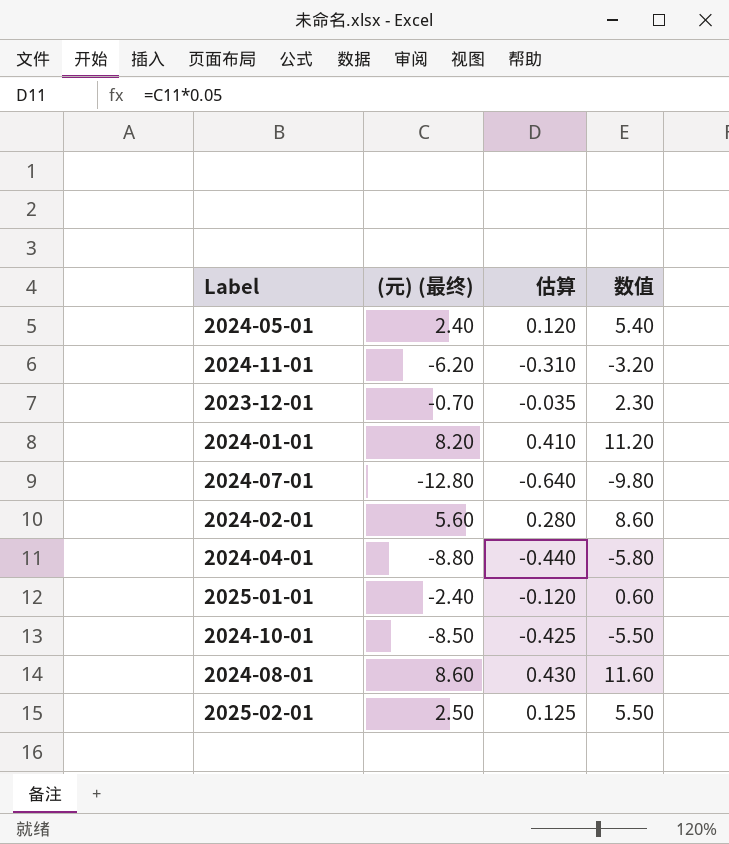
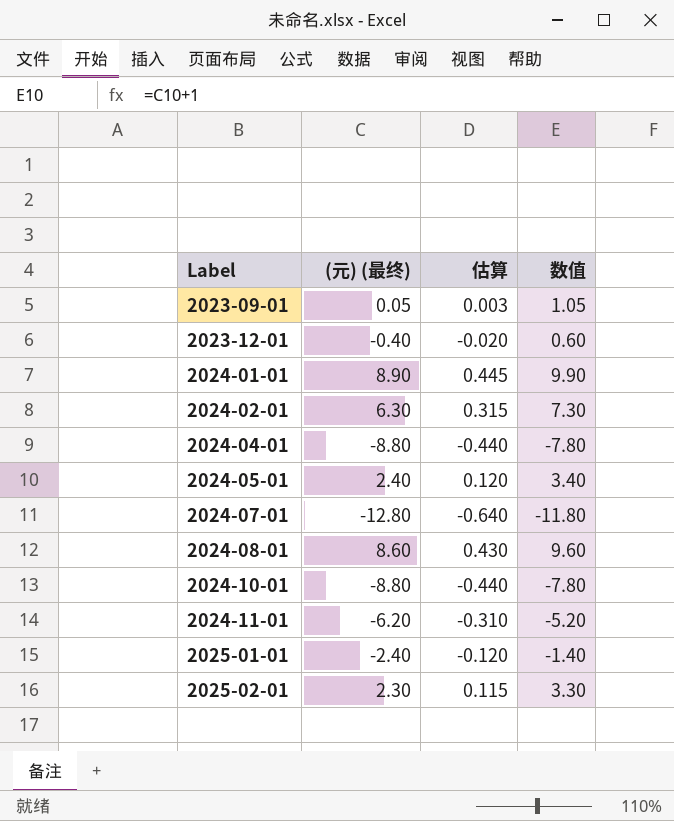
row order: none -> Label ascending
column 数值 | formula: [(元) (最终)] + 3 -> [(元) (最终)] + 1
row 2023-09-01: none -> 0.05 | 0.003 | 1.05
2023-12-01 | (元) (最终): -0.70 -> -0.40
2023-12-01 | 估算: -0.035 -> -0.020
2024-01-01 | (元) (最终): 8.20 -> 8.90
2024-01-01 | 估算: 0.410 -> 0.445
2024-02-01 | (元) (最终): 5.60 -> 6.30
2024-02-01 | 估算: 0.280 -> 0.315
2024-10-01 | (元) (最终): -8.50 -> -8.80
2024-10-01 | 估算: -0.425 -> -0.440
2025-02-01 | (元) (最终): 2.50 -> 2.30
2025-02-01 | 估算: 0.125 -> 0.115

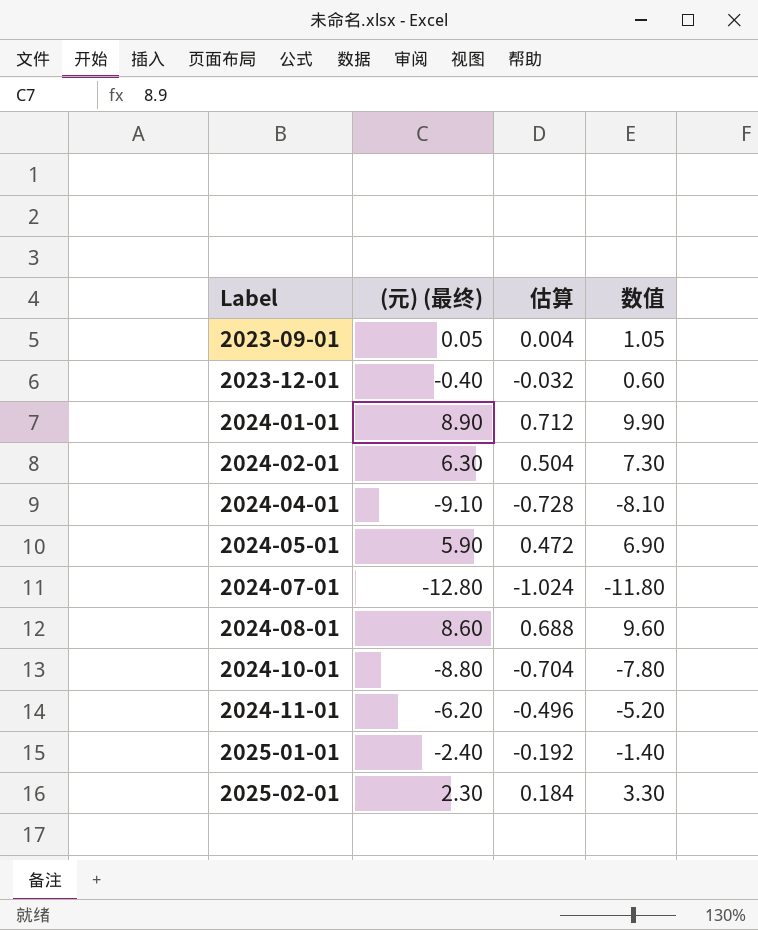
column 估算 | formula: [(元) (最终)] * 0.05 -> [(元) (最终)] * 0.08
2024-04-01 | (元) (最终): -8.80 -> -9.10
2024-04-01 | 数值: -7.80 -> -8.10
2024-05-01 | (元) (最终): 2.40 -> 5.90
2024-05-01 | 数值: 3.40 -> 6.90

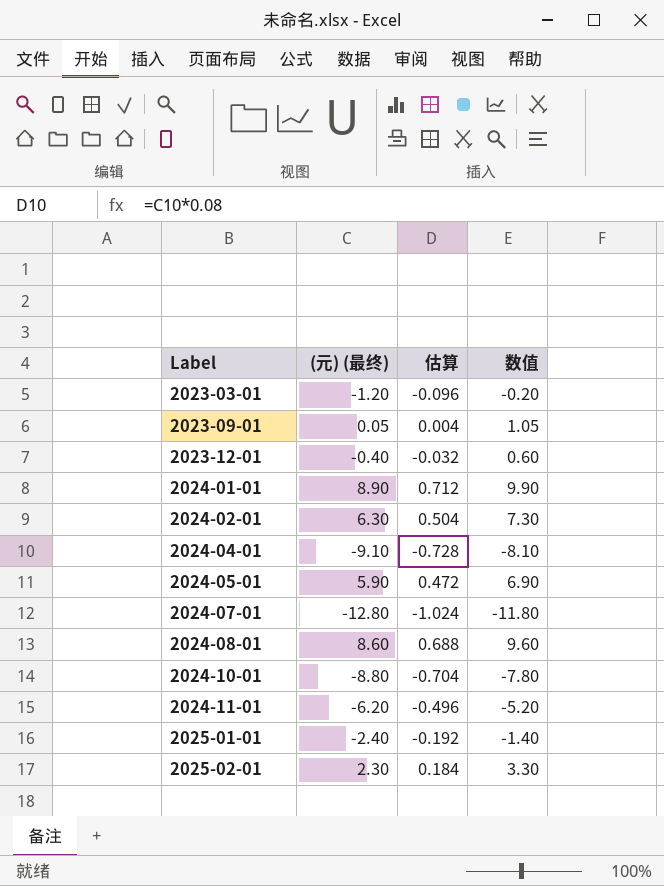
row 2023-03-01: none -> -1.20 | -0.096 | -0.20

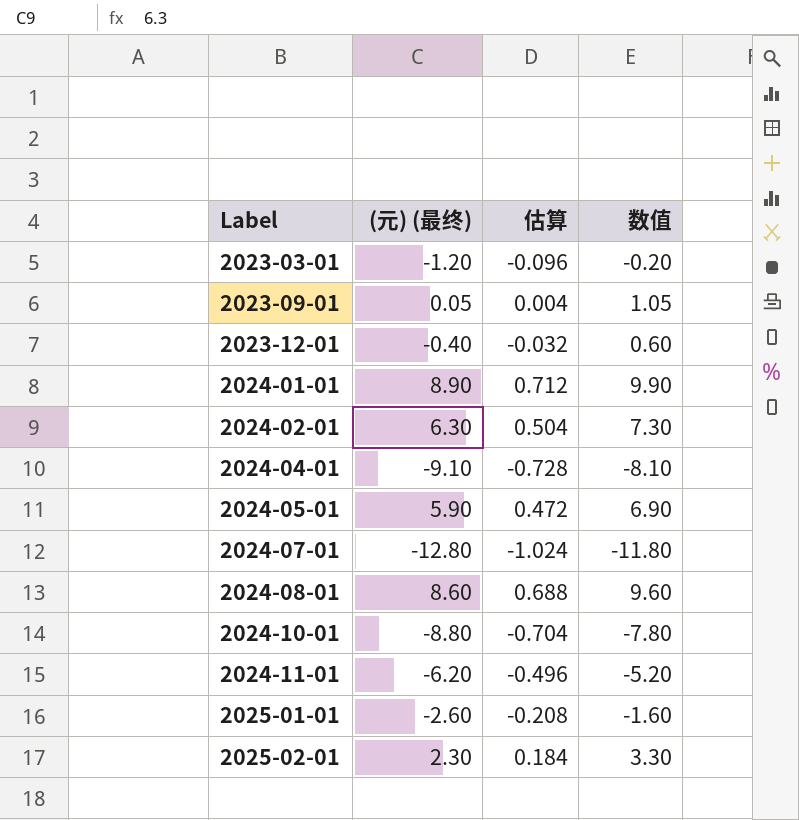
2025-01-01 | (元) (最终): -2.40 -> -2.60
2025-01-01 | 估算: -0.192 -> -0.208
2025-01-01 | 数值: -1.40 -> -1.60

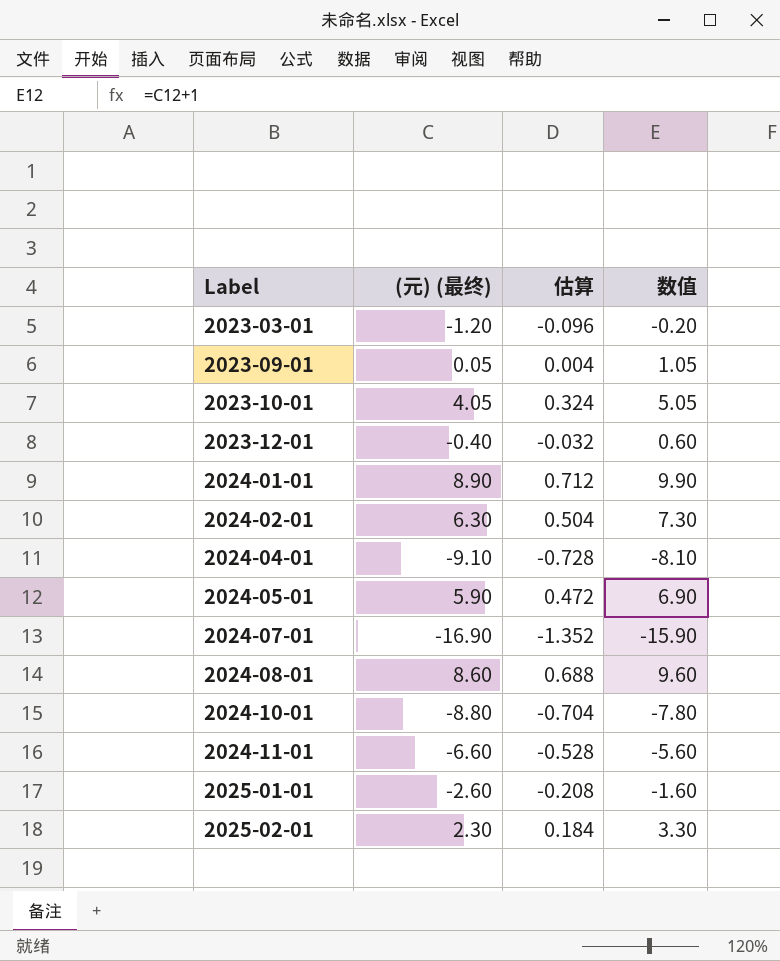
row 2023-10-01: none -> 4.05 | 0.324 | 5.05
2024-07-01 | (元) (最终): -12.80 -> -16.90
2024-07-01 | 估算: -1.024 -> -1.352
2024-07-01 | 数值: -11.80 -> -15.90
2024-11-01 | (元) (最终): -6.20 -> -6.60
2024-11-01 | 估算: -0.496 -> -0.528
2024-11-01 | 数值: -5.20 -> -5.60

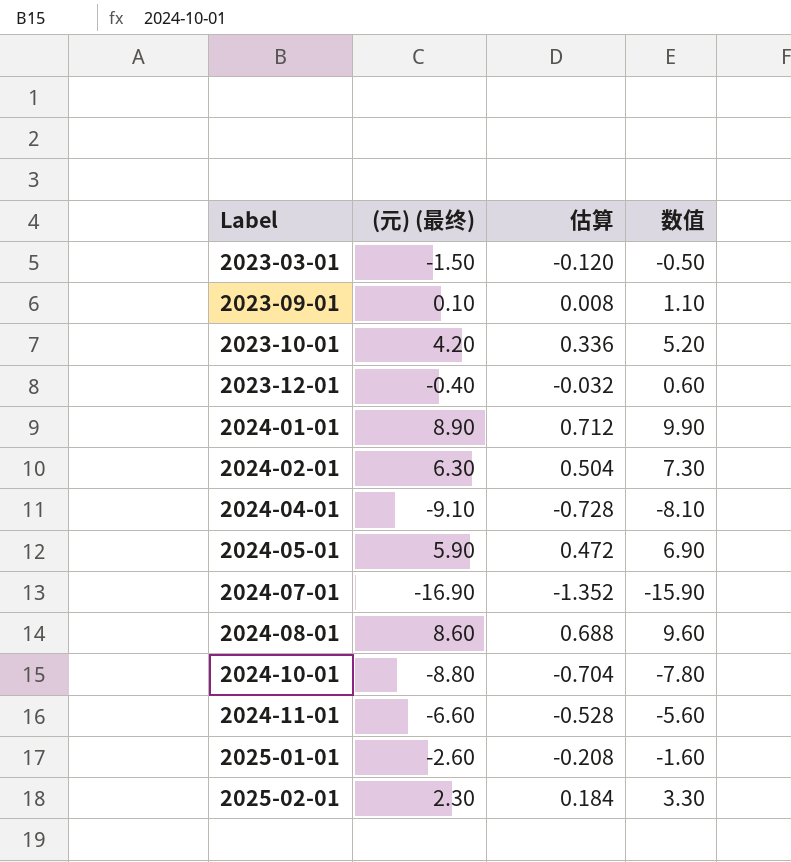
2023-03-01 | (元) (最终): -1.20 -> -1.50
2023-03-01 | 估算: -0.096 -> -0.120
2023-03-01 | 数值: -0.20 -> -0.50
2023-09-01 | (元) (最终): 0.05 -> 0.10
2023-09-01 | 估算: 0.004 -> 0.008
2023-09-01 | 数值: 1.05 -> 1.10
2023-10-01 | (元) (最终): 4.05 -> 4.20
2023-10-01 | 估算: 0.324 -> 0.336
2023-10-01 | 数值: 5.05 -> 5.20

